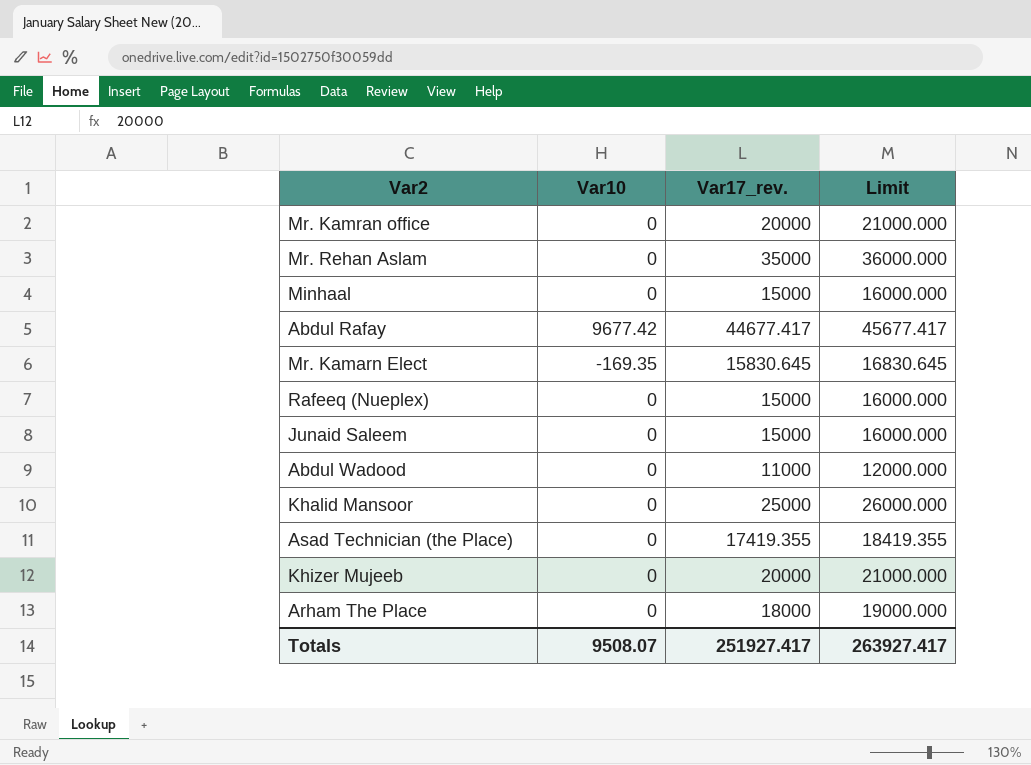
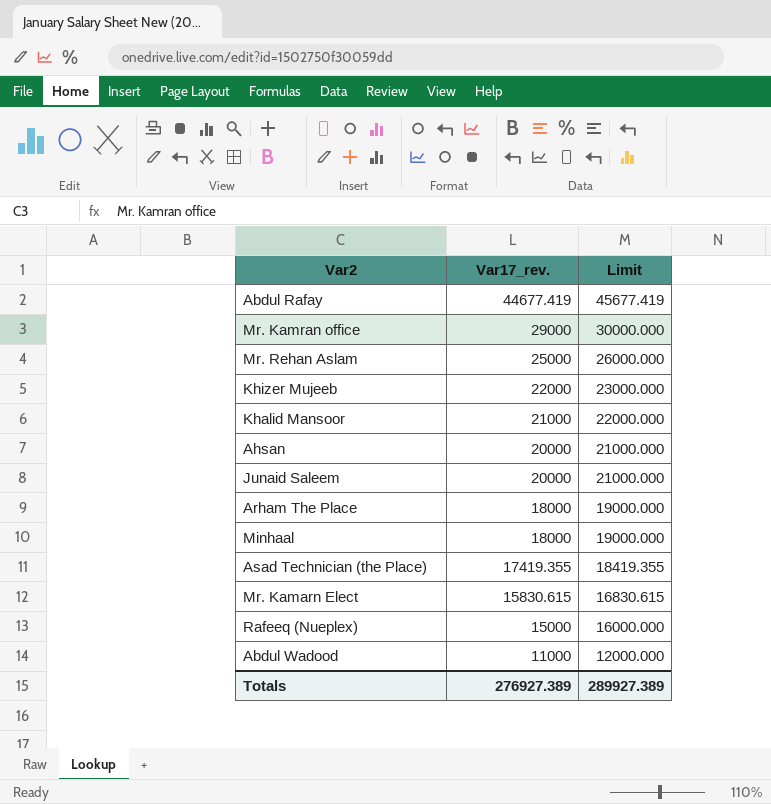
row order: none -> Var17_rev. descending
column Var10 | position: 2 -> none
Abdul Rafay | Var17_rev.: 44677.417 -> 44677.419
Abdul Rafay | Limit: 45677.417 -> 45677.419
Mr. Kamran office | Var17_rev.: 20000 -> 29000
Mr. Kamran office | Limit: 21000.000 -> 30000.000
Mr. Rehan Aslam | Var17_rev.: 35000 -> 25000
Mr. Rehan Aslam | Limit: 36000.000 -> 26000.000
Khizer Mujeeb | Var17_rev.: 20000 -> 22000
Khizer Mujeeb | Limit: 21000.000 -> 23000.000
Khalid Mansoor | Var17_rev.: 25000 -> 21000
Khalid Mansoor | Limit: 26000.000 -> 22000.000
row Ahsan: none -> 20000 | 21000.000
Junaid Saleem | Var17_rev.: 15000 -> 20000
Junaid Saleem | Limit: 16000.000 -> 21000.000
Minhaal | Var17_rev.: 15000 -> 18000
Minhaal | Limit: 16000.000 -> 19000.000
Mr. Kamarn Elect | Var17_rev.: 15830.645 -> 15830.615
Mr. Kamarn Elect | Limit: 16830.645 -> 16830.615
Totals | Var17_rev.: 251927.417 -> 276927.389
Totals | Limit: 263927.417 -> 289927.389

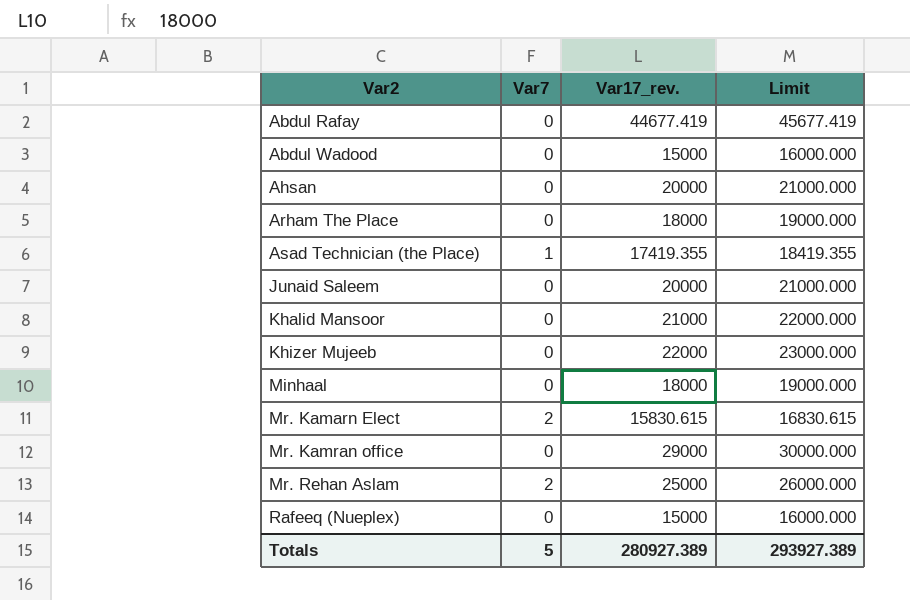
row order: Var17_rev. descending -> Var2 ascending
column Var7 | position: none -> 2
Abdul Wadood | Var17_rev.: 11000 -> 15000
Abdul Wadood | Limit: 12000.000 -> 16000.000
Totals | Var17_rev.: 276927.389 -> 280927.389
Totals | Limit: 289927.389 -> 293927.389

